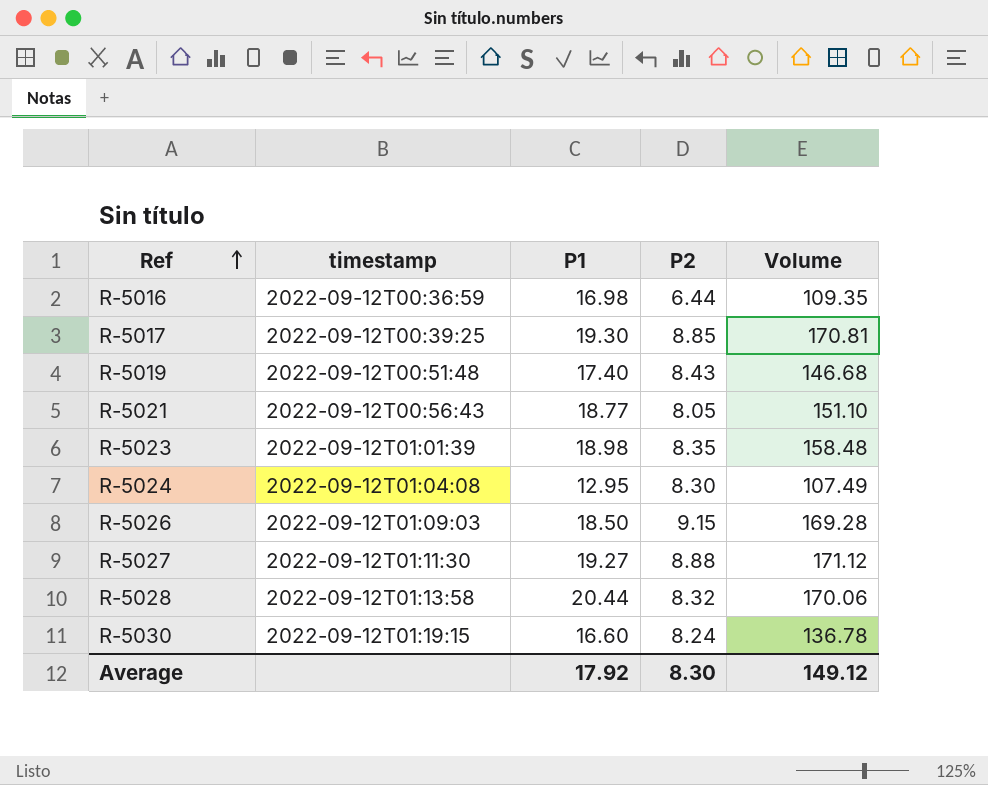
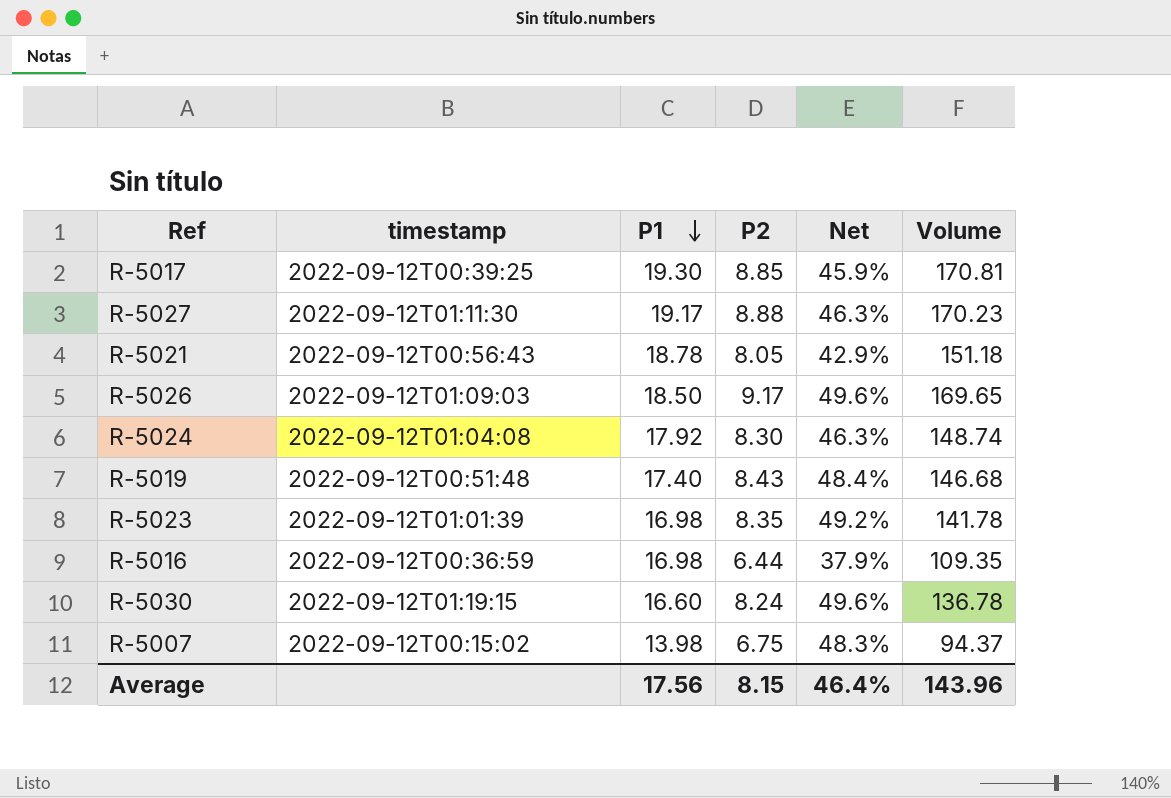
row order: Ref ascending -> P1 descending
column Net | formula: none -> [P2] / [P1]
row R-5028: 2022-09-12T01:13:58 | 20.44 | 8.32 | 170.06 -> none
R-5027 | P1: 19.27 -> 19.17
R-5027 | Volume: 171.12 -> 170.23
R-5021 | P1: 18.77 -> 18.78
R-5021 | Volume: 151.10 -> 151.18
R-5026 | P2: 9.15 -> 9.17
R-5026 | Volume: 169.28 -> 169.65
R-5024 | P1: 12.95 -> 17.92
R-5024 | Volume: 107.49 -> 148.74
R-5023 | P1: 18.98 -> 16.98
R-5023 | Volume: 158.48 -> 141.78
row R-5007: none -> 2022-09-12T00:15:02 | 13.98 | 6.75 | 48.3% | 94.37
Average | P1: 17.92 -> 17.56
Average | P2: 8.30 -> 8.15
Average | Volume: 149.12 -> 143.96

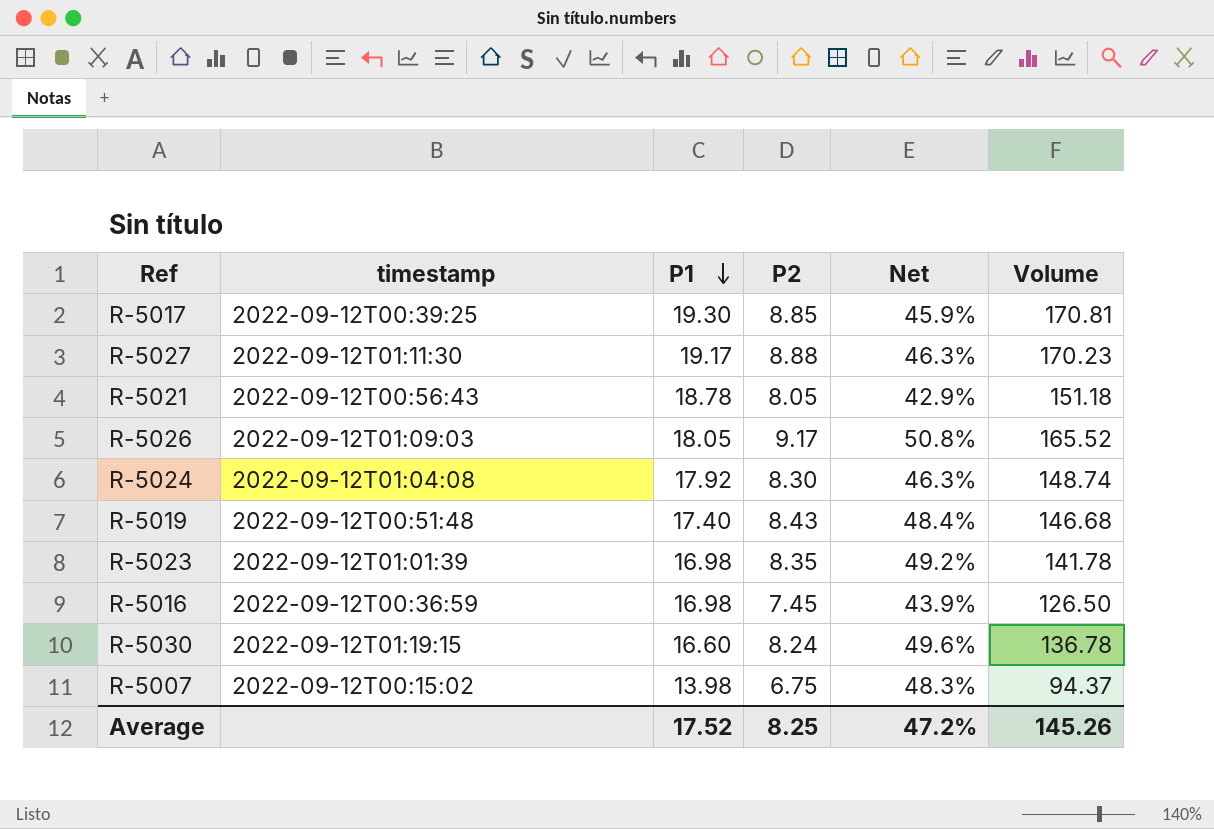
R-5026 | P1: 18.50 -> 18.05
R-5026 | Net: 49.6% -> 50.8%
R-5026 | Volume: 169.65 -> 165.52
R-5016 | P2: 6.44 -> 7.45
R-5016 | Net: 37.9% -> 43.9%
R-5016 | Volume: 109.35 -> 126.50
Average | P1: 17.56 -> 17.52
Average | P2: 8.15 -> 8.25
Average | Net: 46.4% -> 47.2%
Average | Volume: 143.96 -> 145.26

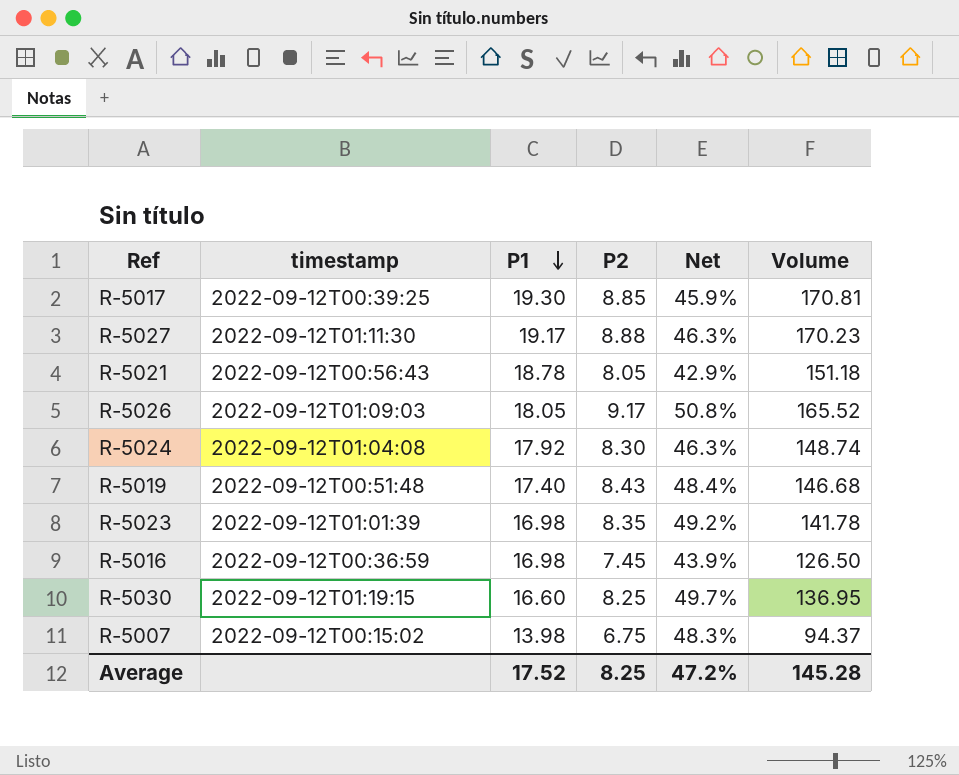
R-5030 | P2: 8.24 -> 8.25
R-5030 | Net: 49.6% -> 49.7%
R-5030 | Volume: 136.78 -> 136.95
Average | Volume: 145.26 -> 145.28

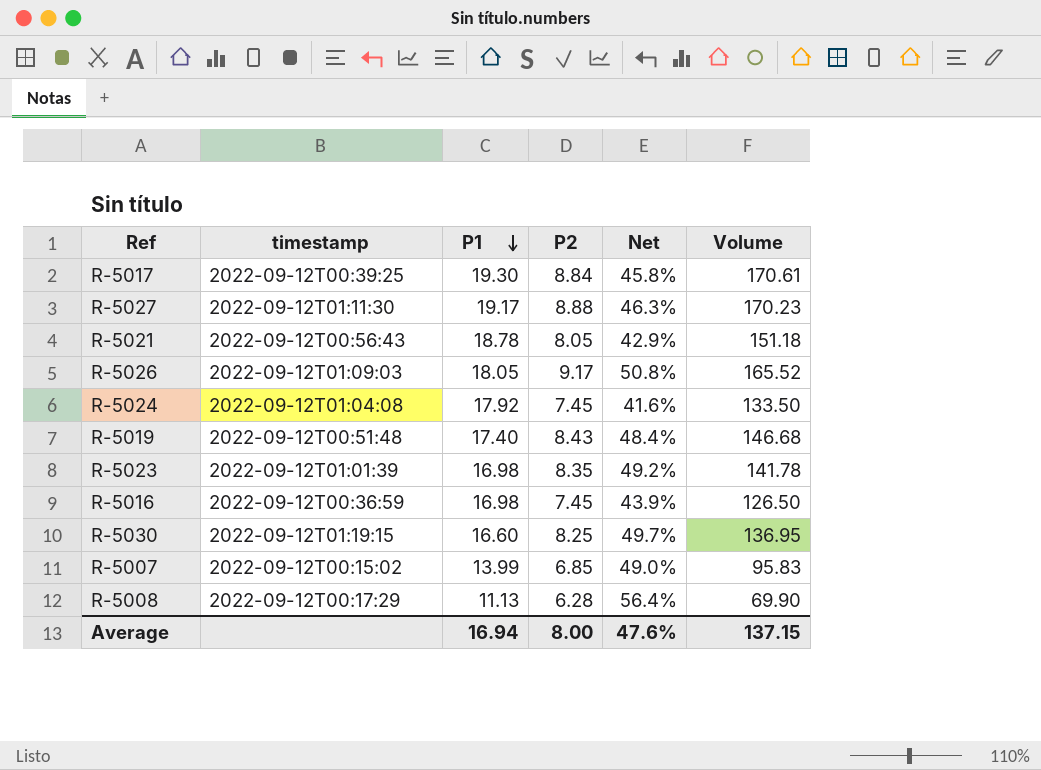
R-5017 | P2: 8.85 -> 8.84
R-5017 | Net: 45.9% -> 45.8%
R-5017 | Volume: 170.81 -> 170.61
R-5024 | P2: 8.30 -> 7.45
R-5024 | Net: 46.3% -> 41.6%
R-5024 | Volume: 148.74 -> 133.50
R-5007 | P1: 13.98 -> 13.99
R-5007 | P2: 6.75 -> 6.85
R-5007 | Net: 48.3% -> 49.0%
R-5007 | Volume: 94.37 -> 95.83
row R-5008: none -> 2022-09-12T00:17:29 | 11.13 | 6.28 | 56.4% | 69.90
Average | P1: 17.52 -> 16.94
Average | P2: 8.25 -> 8.00
Average | Net: 47.2% -> 47.6%
Average | Volume: 145.28 -> 137.15

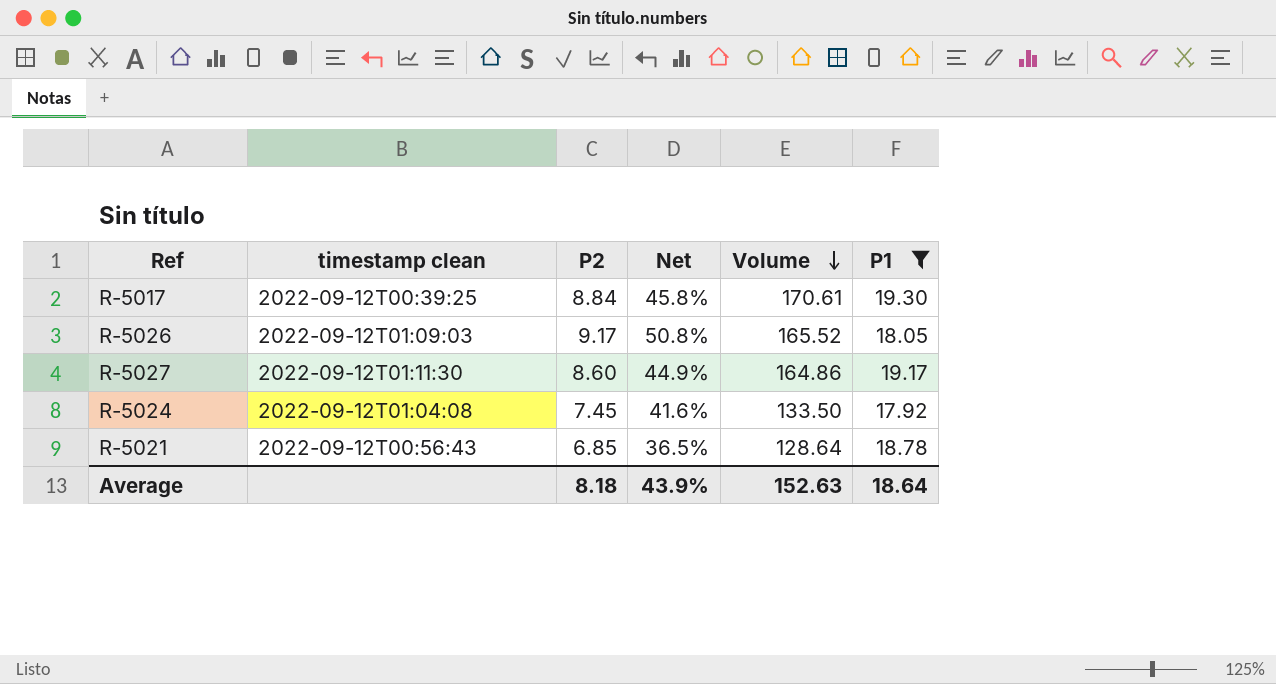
filter: none -> P1 >= 17.92
row order: P1 descending -> Volume descending
column name: timestamp -> timestamp clean
column P1 | position: 3 -> 6
R-5027 | P2: 8.88 -> 8.60
R-5027 | Net: 46.3% -> 44.9%
R-5027 | Volume: 170.23 -> 164.86
R-5021 | P2: 8.05 -> 6.85
R-5021 | Net: 42.9% -> 36.5%
R-5021 | Volume: 151.18 -> 128.64
Average | P2: 8.00 -> 8.18
Average | Net: 47.6% -> 43.9%
Average | Volume: 137.15 -> 152.63
Average | P1: 16.94 -> 18.64

